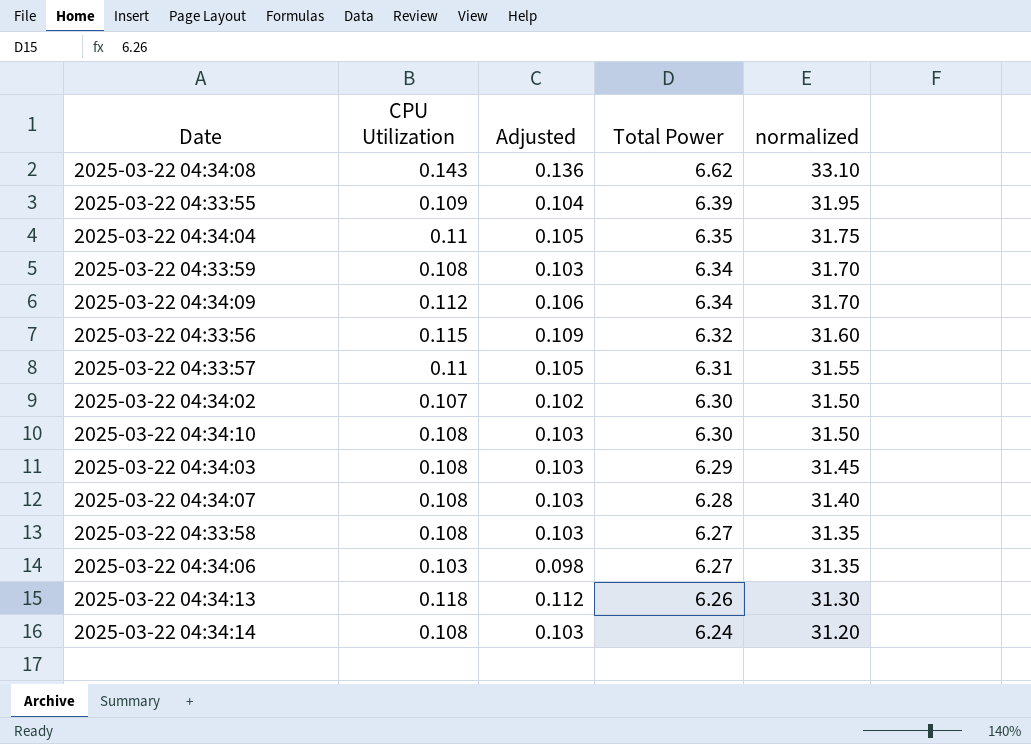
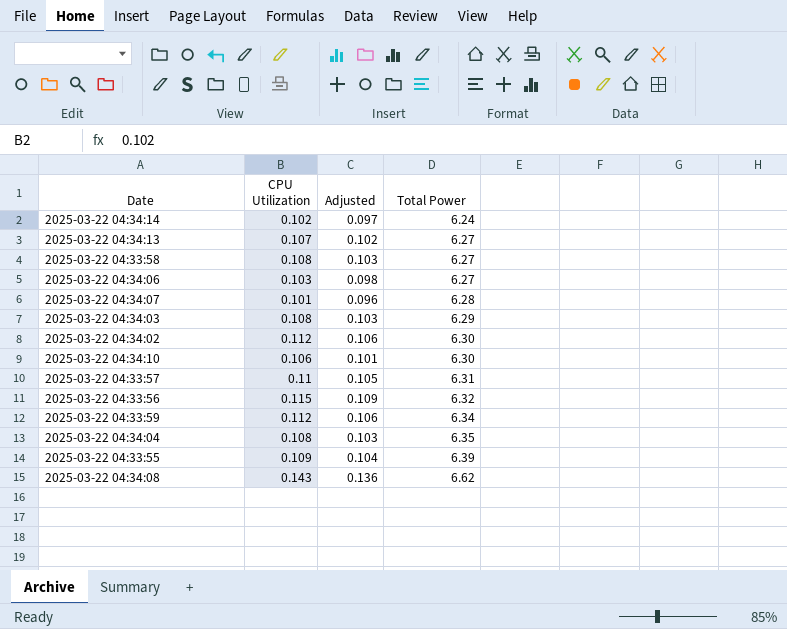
row order: Total Power descending -> Total Power ascending
column normalized | formula: [Total Power] * 5 -> none
row 2025-03-22 04:34:09: 0.112 | 0.106 | 6.34 | 31.70 -> none
2025-03-22 04:34:14 | CPU Utilization: 0.108 -> 0.102
2025-03-22 04:34:14 | Adjusted: 0.103 -> 0.097
2025-03-22 04:34:13 | CPU Utilization: 0.118 -> 0.107
2025-03-22 04:34:13 | Adjusted: 0.112 -> 0.102
2025-03-22 04:34:13 | Total Power: 6.26 -> 6.27
2025-03-22 04:34:07 | CPU Utilization: 0.108 -> 0.101
2025-03-22 04:34:07 | Adjusted: 0.103 -> 0.096
2025-03-22 04:34:02 | CPU Utilization: 0.107 -> 0.112
2025-03-22 04:34:02 | Adjusted: 0.102 -> 0.106
2025-03-22 04:34:10 | CPU Utilization: 0.108 -> 0.106
2025-03-22 04:34:10 | Adjusted: 0.103 -> 0.101
2025-03-22 04:33:59 | CPU Utilization: 0.108 -> 0.112
2025-03-22 04:33:59 | Adjusted: 0.103 -> 0.106
2025-03-22 04:34:04 | CPU Utilization: 0.11 -> 0.108
2025-03-22 04:34:04 | Adjusted: 0.105 -> 0.103

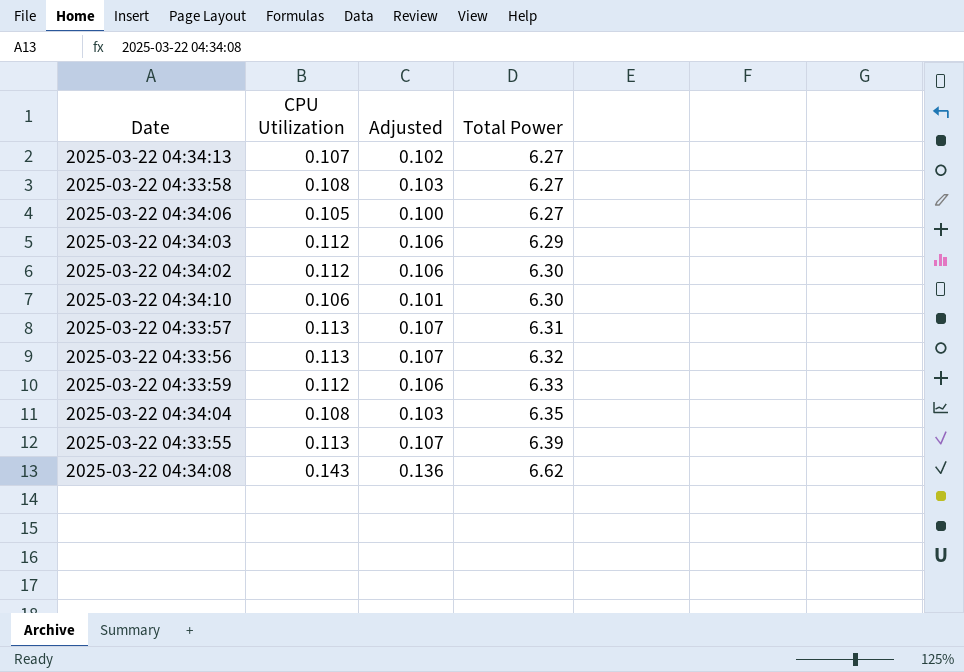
row 2025-03-22 04:34:14: 0.102 | 0.097 | 6.24 -> none
row 2025-03-22 04:34:07: 0.101 | 0.096 | 6.28 -> none
2025-03-22 04:34:06 | CPU Utilization: 0.103 -> 0.105
2025-03-22 04:34:06 | Adjusted: 0.098 -> 0.100
2025-03-22 04:34:03 | CPU Utilization: 0.108 -> 0.112
2025-03-22 04:34:03 | Adjusted: 0.103 -> 0.106
2025-03-22 04:33:57 | CPU Utilization: 0.11 -> 0.113
2025-03-22 04:33:57 | Adjusted: 0.105 -> 0.107
2025-03-22 04:33:56 | CPU Utilization: 0.115 -> 0.113
2025-03-22 04:33:56 | Adjusted: 0.109 -> 0.107
2025-03-22 04:33:59 | Total Power: 6.34 -> 6.33
2025-03-22 04:33:55 | CPU Utilization: 0.109 -> 0.113
2025-03-22 04:33:55 | Adjusted: 0.104 -> 0.107

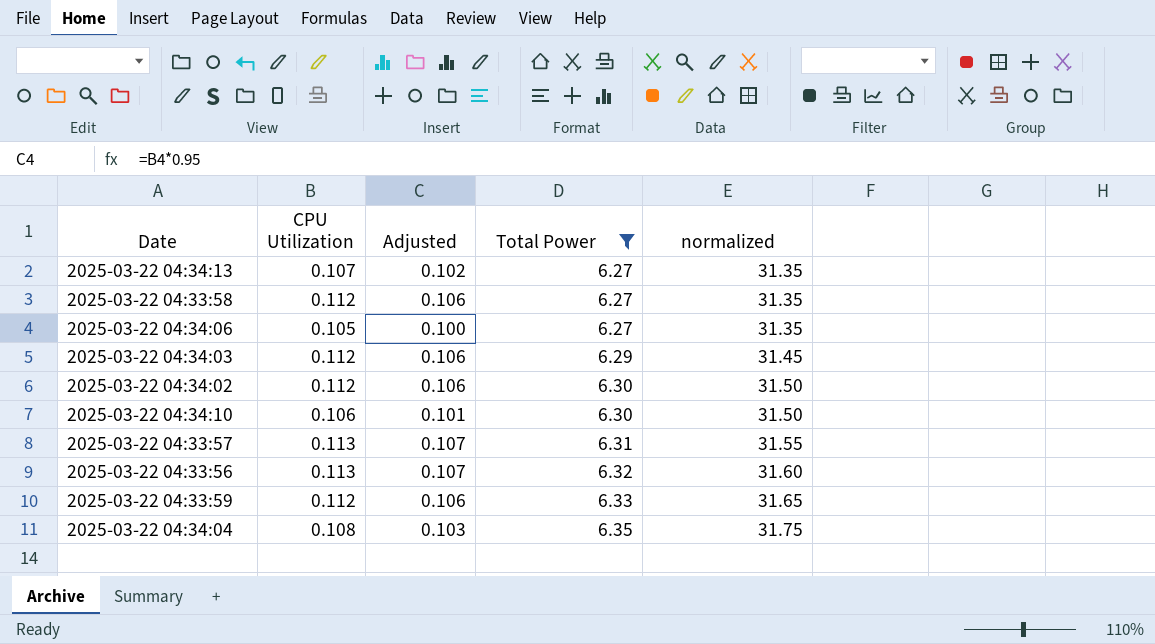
filter: none -> Total Power <= 6.35
column normalized | formula: none -> [Total Power] * 5
2025-03-22 04:33:58 | CPU Utilization: 0.108 -> 0.112
2025-03-22 04:33:58 | Adjusted: 0.103 -> 0.106

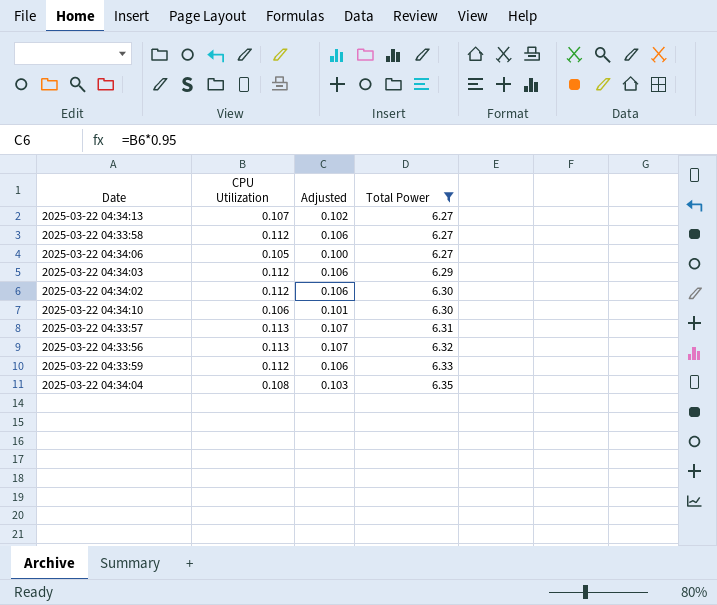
column normalized | formula: [Total Power] * 5 -> none

